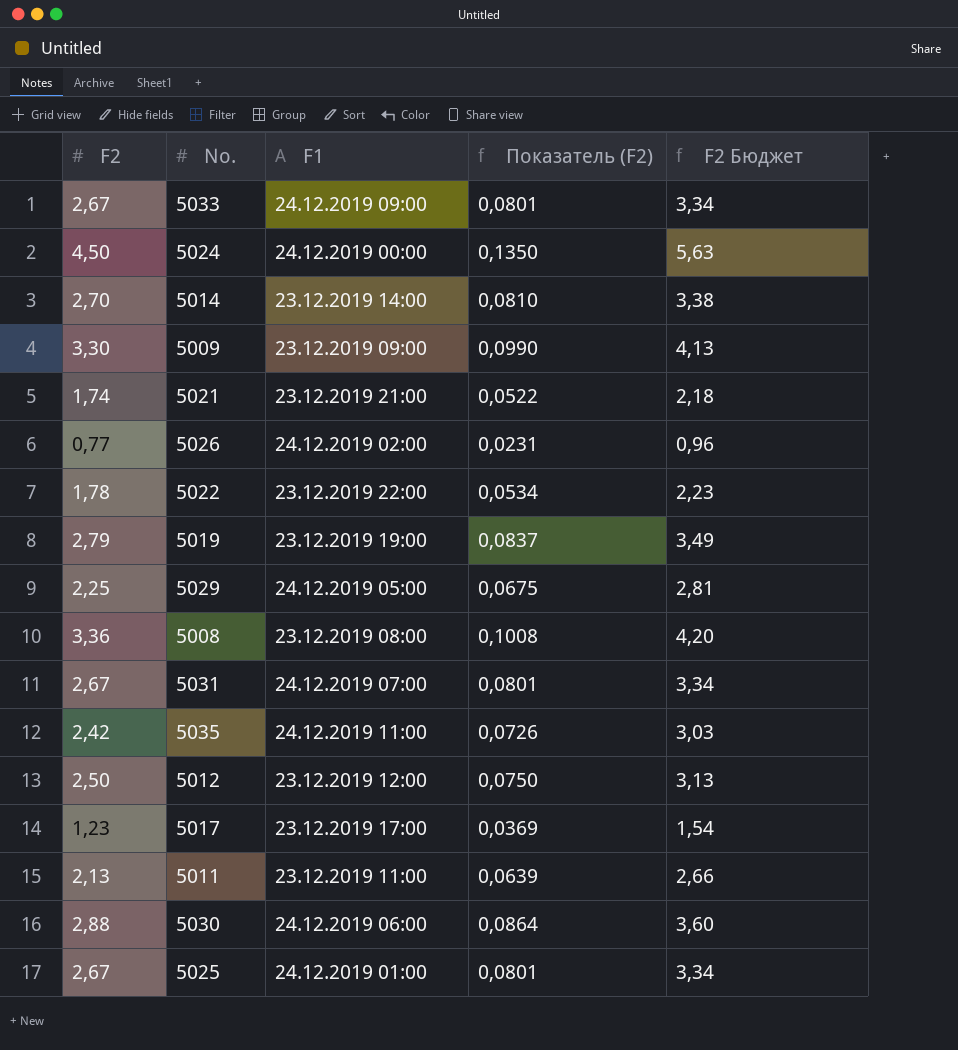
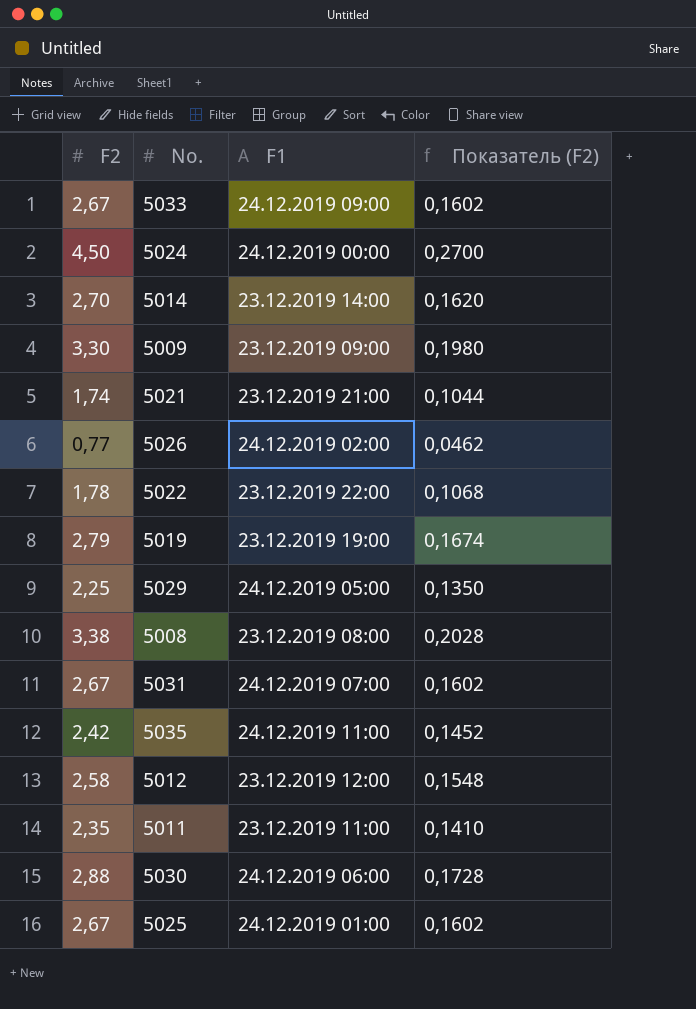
column F2 Бюджет | formula: [F2] * 1,25 -> none
column Показатель (F2) | formula: [F2] * 0,03 -> [F2] * 0,06
row 5017: 1,23 | 23.12.2019 17:00 | 0,0369 | 1,54 -> none
5008 | F2: 3,36 -> 3,38
5012 | F2: 2,50 -> 2,58
5011 | F2: 2,13 -> 2,35

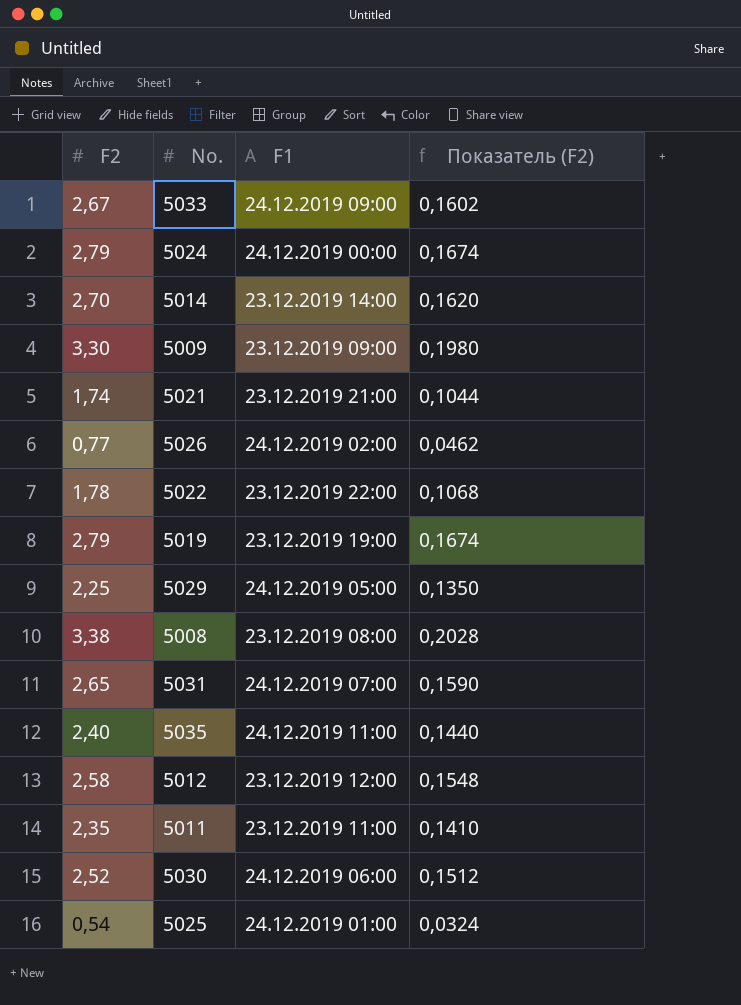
5024 | F2: 4,50 -> 2,79
5024 | Показатель (F2): 0,2700 -> 0,1674
5031 | F2: 2,67 -> 2,65
5031 | Показатель (F2): 0,1602 -> 0,1590
5035 | F2: 2,42 -> 2,40
5035 | Показатель (F2): 0,1452 -> 0,1440
5030 | F2: 2,88 -> 2,52
5030 | Показатель (F2): 0,1728 -> 0,1512
5025 | F2: 2,67 -> 0,54
5025 | Показатель (F2): 0,1602 -> 0,0324

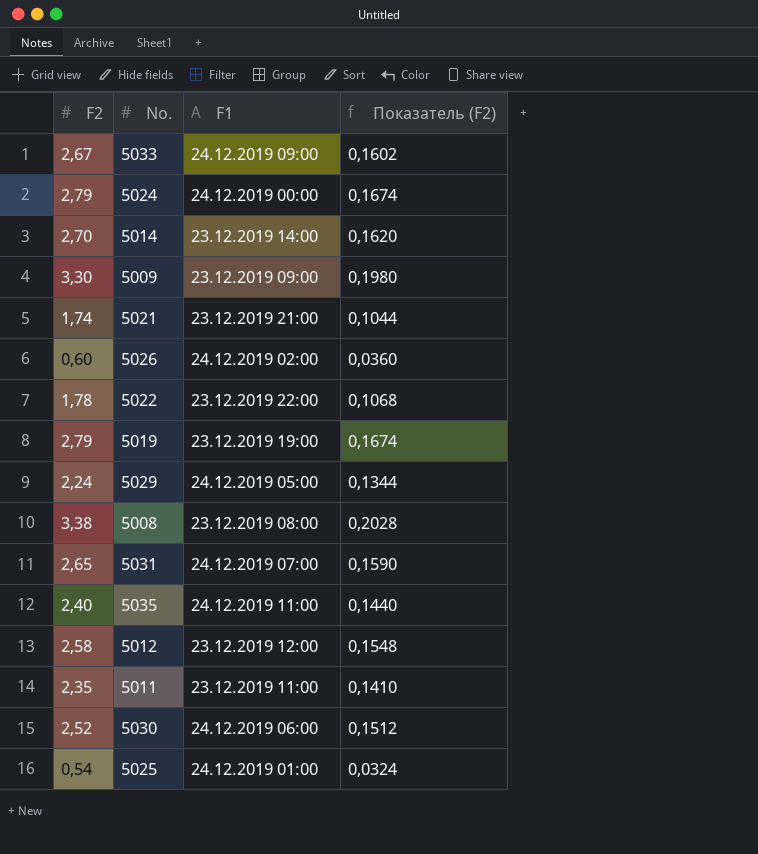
5026 | F2: 0,77 -> 0,60
5026 | Показатель (F2): 0,0462 -> 0,0360
5029 | F2: 2,25 -> 2,24
5029 | Показатель (F2): 0,1350 -> 0,1344

